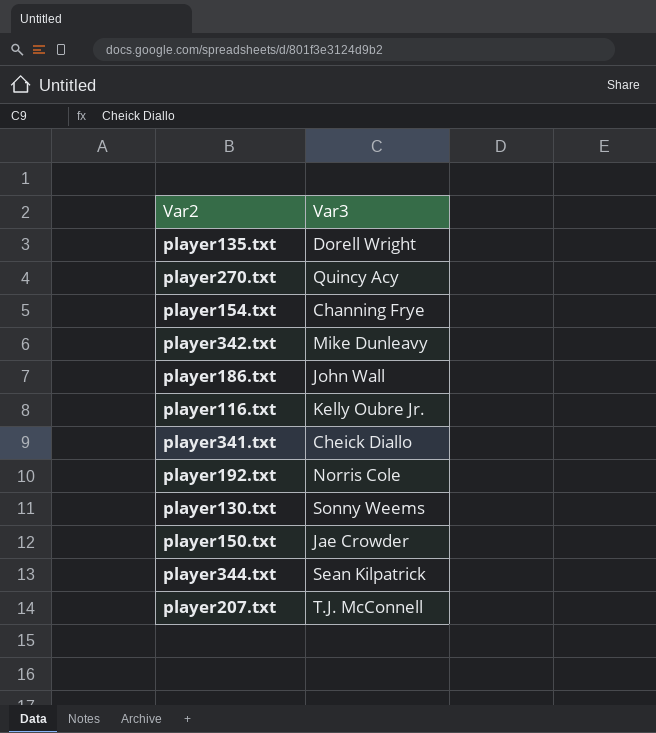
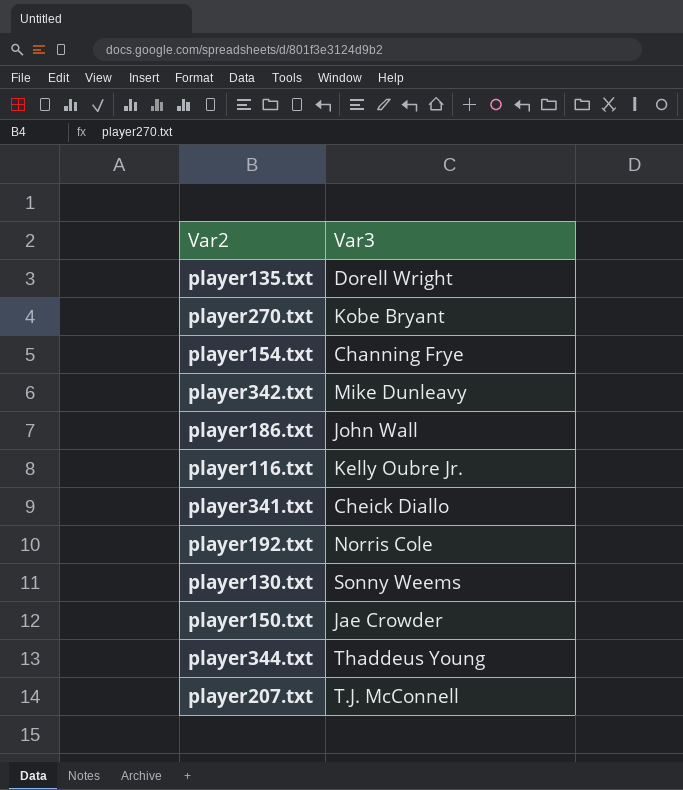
player270.txt | Var3: Quincy Acy -> Kobe Bryant
player344.txt | Var3: Sean Kilpatrick -> Thaddeus Young

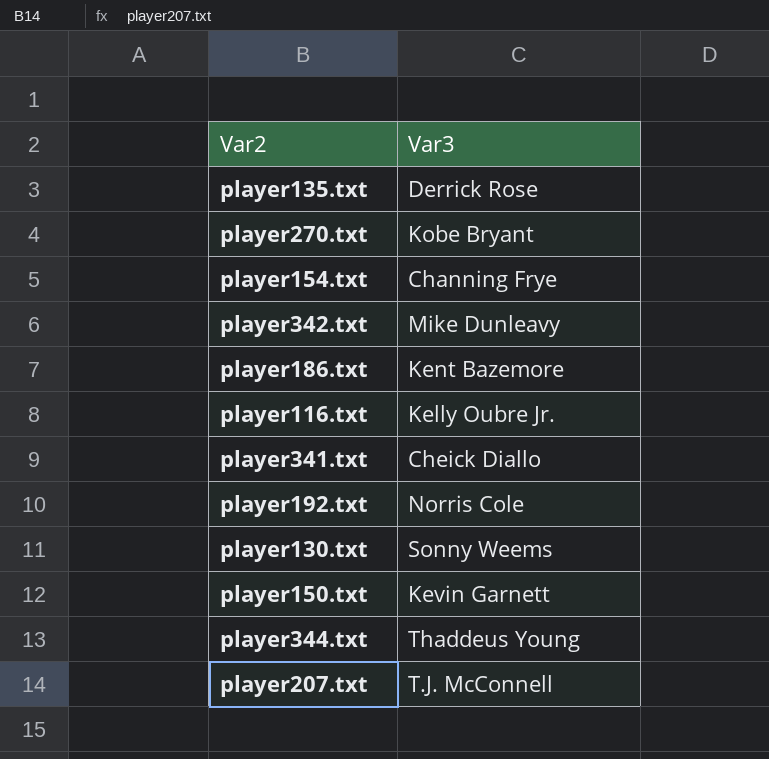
player135.txt | Var3: Dorell Wright -> Derrick Rose
player186.txt | Var3: John Wall -> Kent Bazemore
player150.txt | Var3: Jae Crowder -> Kevin Garnett

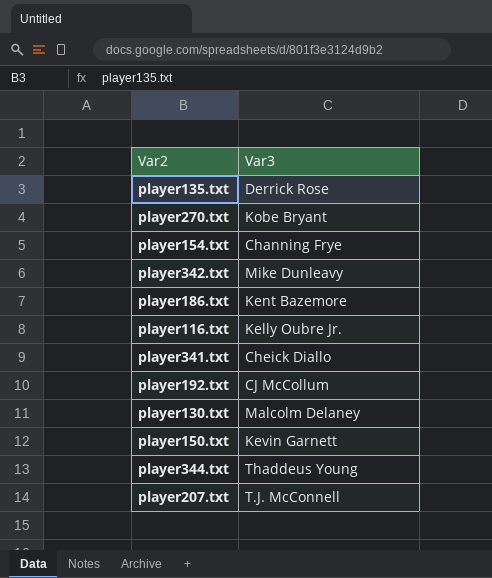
player192.txt | Var3: Norris Cole -> CJ McCollum
player130.txt | Var3: Sonny Weems -> Malcolm Delaney

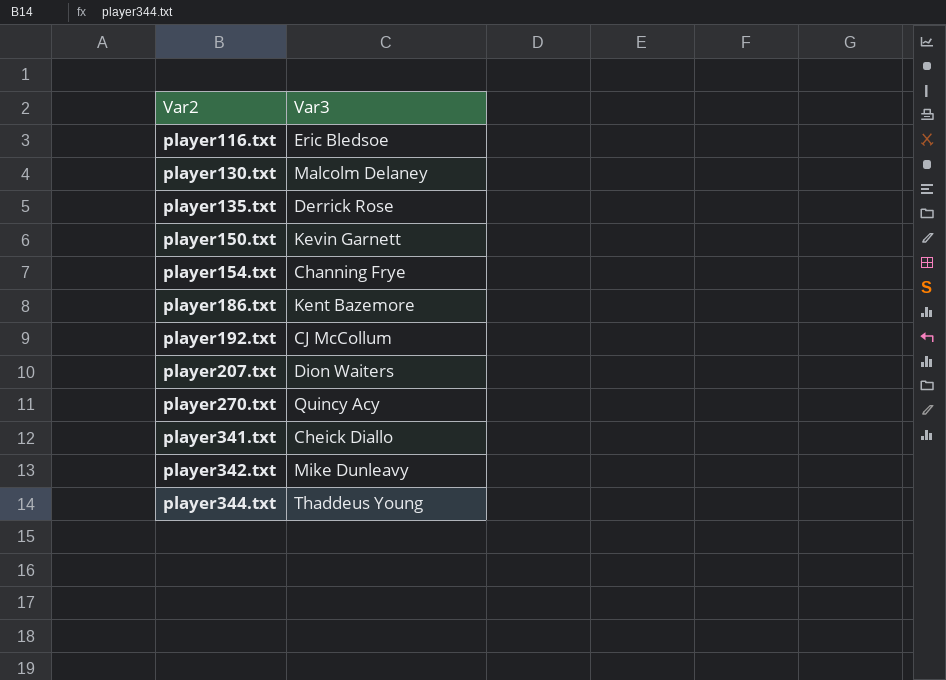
row order: none -> Var2 ascending
player116.txt | Var3: Kelly Oubre Jr. -> Eric Bledsoe
player207.txt | Var3: T.J. McConnell -> Dion Waiters
player270.txt | Var3: Kobe Bryant -> Quincy Acy

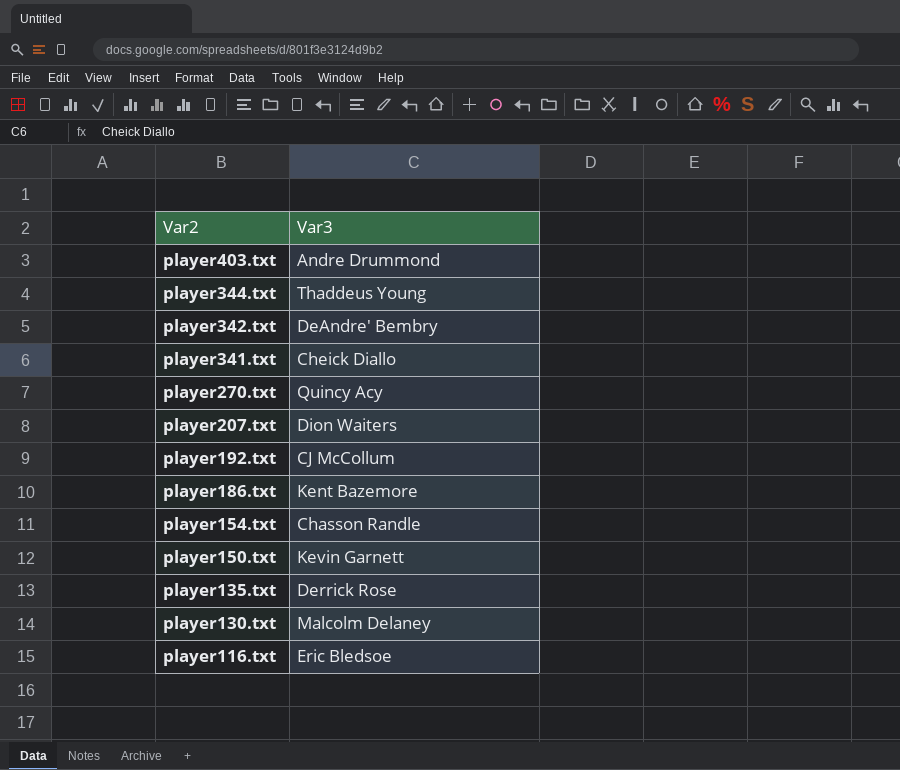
row order: Var2 ascending -> Var2 descending
row player403.txt: none -> Andre Drummond
player342.txt | Var3: Mike Dunleavy -> DeAndre' Bembry
player154.txt | Var3: Channing Frye -> Chasson Randle

